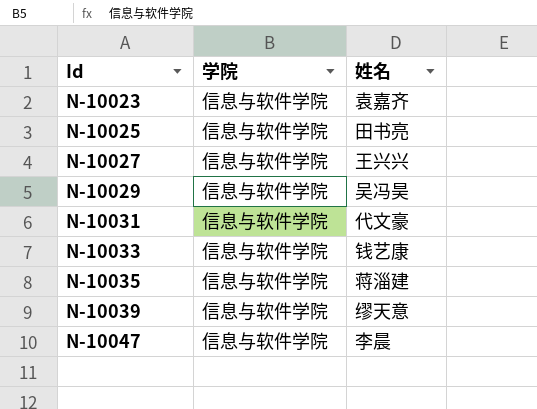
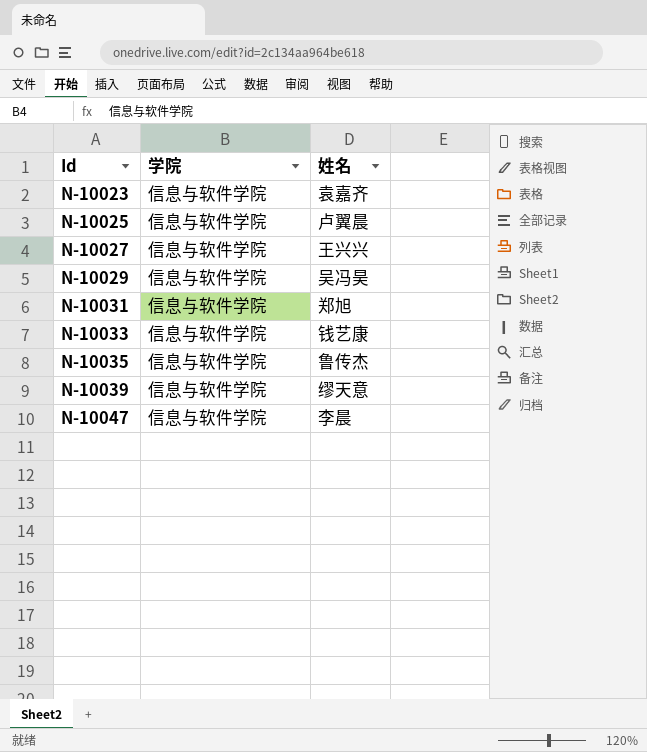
N-10025 | 姓名: 田书亮 -> 卢翼晨
N-10031 | 姓名: 代文豪 -> 郑旭
N-10035 | 姓名: 蒋淄建 -> 鲁传杰

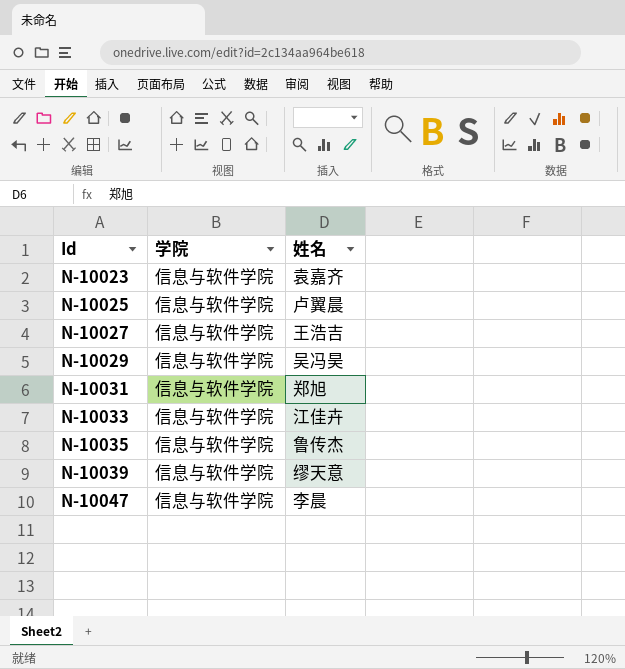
N-10027 | 姓名: 王兴兴 -> 王浩吉
N-10033 | 姓名: 钱艺康 -> 江佳卉

